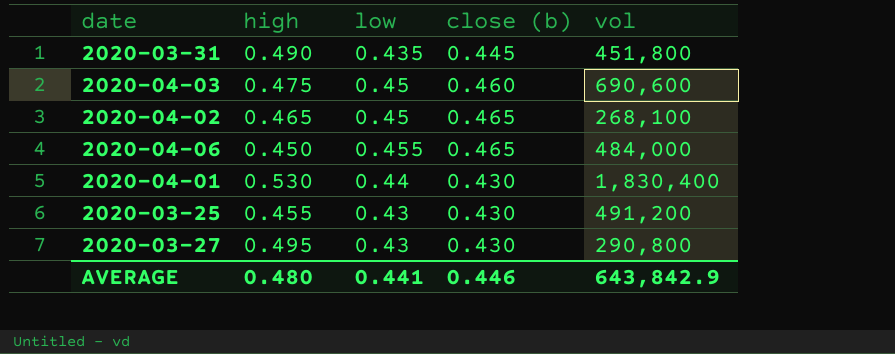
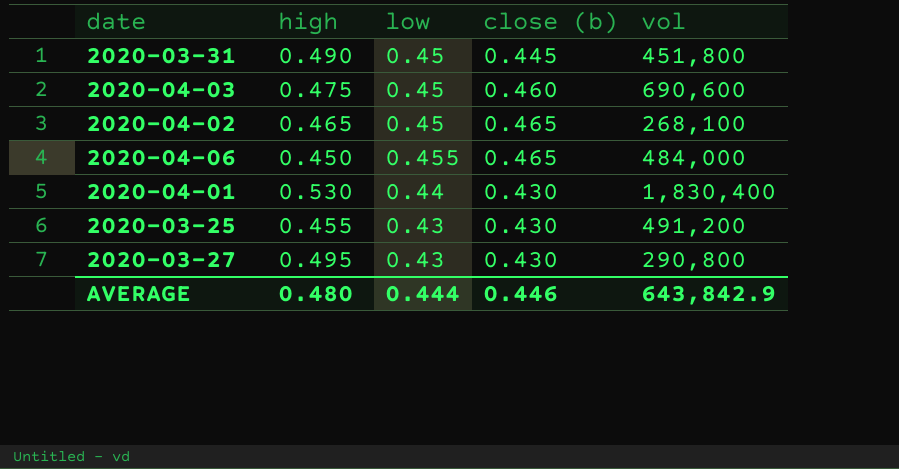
2020-03-31 | low: 0.435 -> 0.45
AVERAGE | low: 0.441 -> 0.444

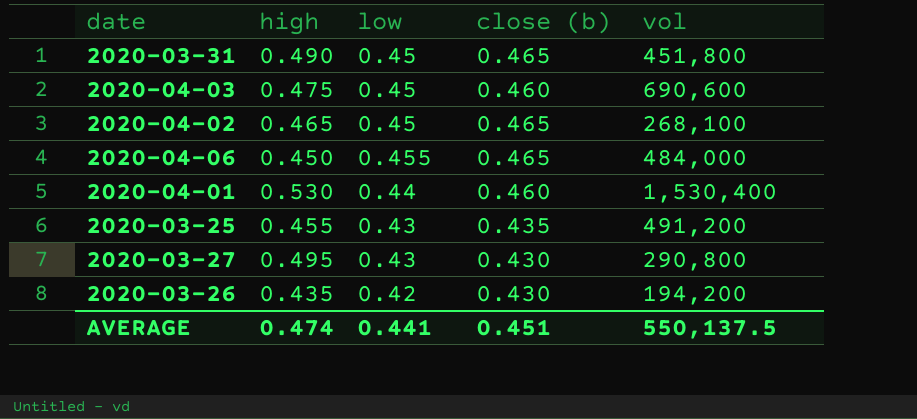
2020-03-31 | close (b): 0.445 -> 0.465
2020-04-01 | close (b): 0.430 -> 0.460
2020-04-01 | vol: 1,830,400 -> 1,530,400
2020-03-25 | close (b): 0.430 -> 0.435
row 2020-03-26: none -> 0.435 | 0.42 | 0.430 | 194,200
AVERAGE | high: 0.480 -> 0.474
AVERAGE | low: 0.444 -> 0.441
AVERAGE | close (b): 0.446 -> 0.451
AVERAGE | vol: 643,842.9 -> 550,137.5

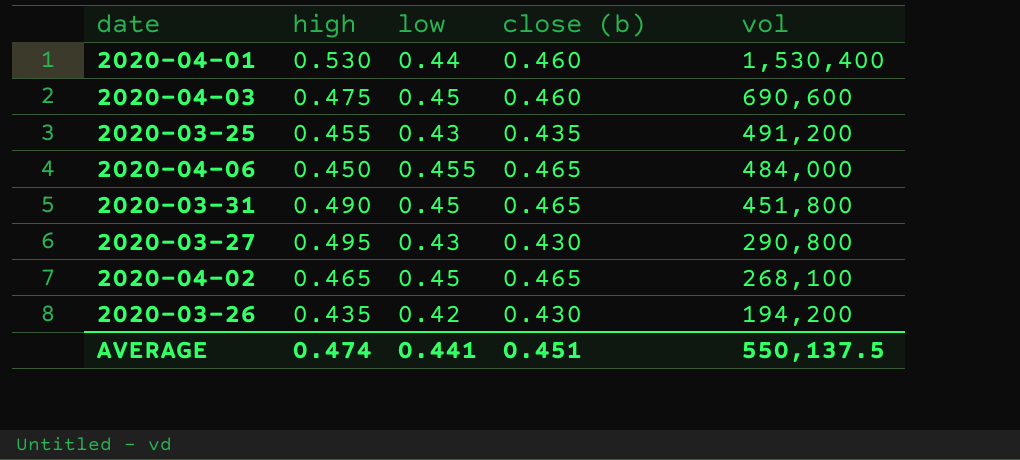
row order: none -> vol descending

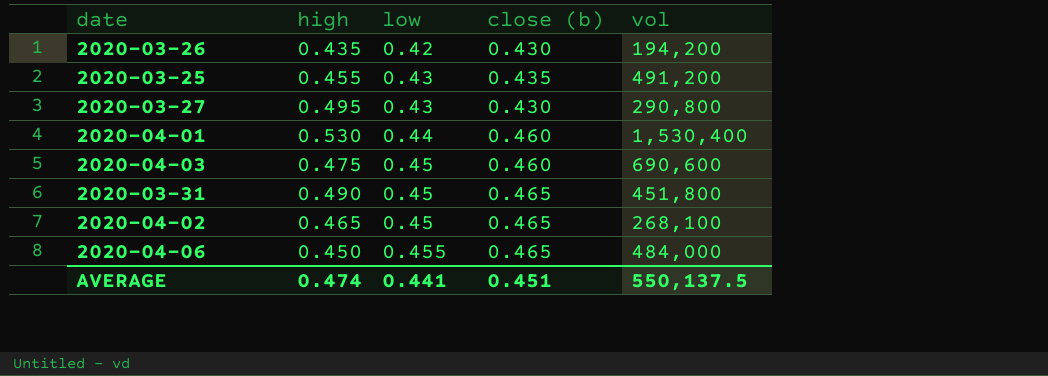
row order: vol descending -> low ascending

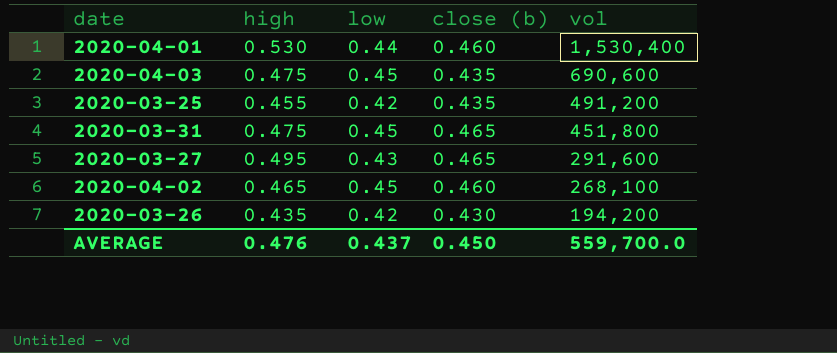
row order: low ascending -> vol descending
row 2020-04-06: 0.450 | 0.455 | 0.465 | 484,000 -> none
2020-04-03 | close (b): 0.460 -> 0.435
2020-03-25 | low: 0.43 -> 0.42
2020-03-31 | high: 0.490 -> 0.475
2020-03-27 | close (b): 0.430 -> 0.465
2020-03-27 | vol: 290,800 -> 291,600
2020-04-02 | close (b): 0.465 -> 0.460
AVERAGE | high: 0.474 -> 0.476
AVERAGE | low: 0.441 -> 0.437
AVERAGE | close (b): 0.451 -> 0.450
AVERAGE | vol: 550,137.5 -> 559,700.0

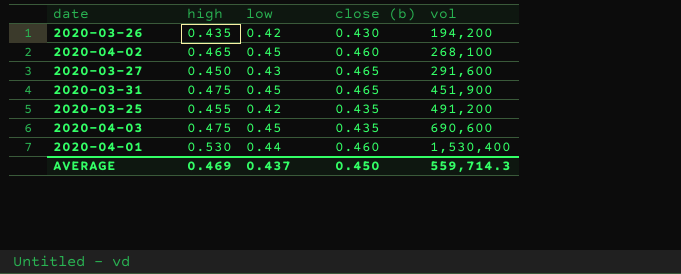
row order: vol descending -> vol ascending
2020-03-27 | high: 0.495 -> 0.450
2020-03-31 | vol: 451,800 -> 451,900
AVERAGE | high: 0.476 -> 0.469
AVERAGE | vol: 559,700.0 -> 559,714.3

